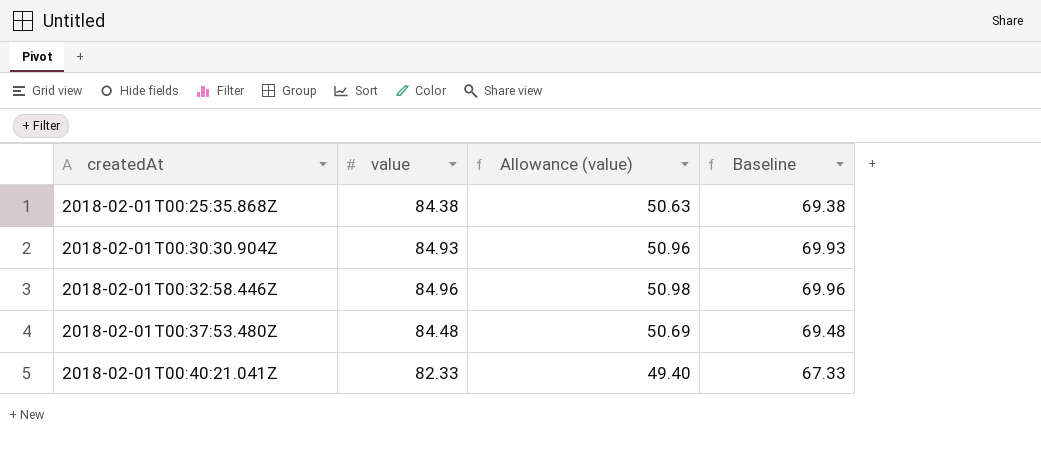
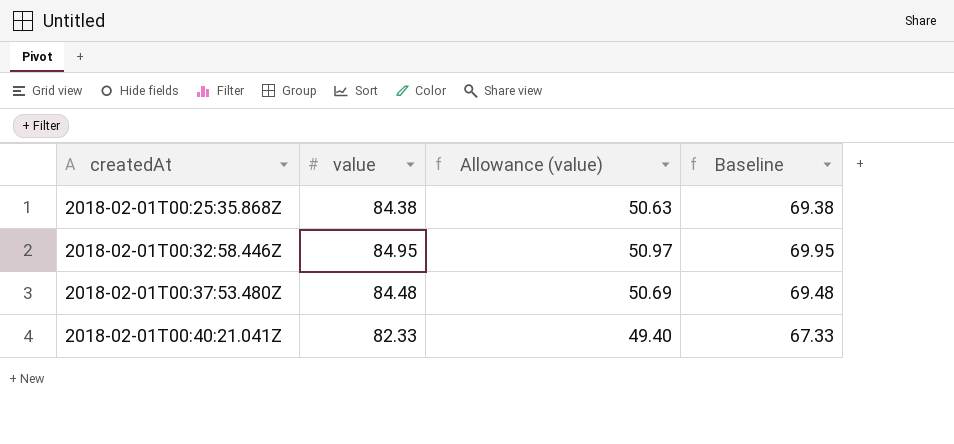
row 2018-02-01T00:30:30.904Z: 84.93 | 50.96 | 69.93 -> none
2018-02-01T00:32:58.446Z | value: 84.96 -> 84.95
2018-02-01T00:32:58.446Z | Allowance (value): 50.98 -> 50.97
2018-02-01T00:32:58.446Z | Baseline: 69.96 -> 69.95

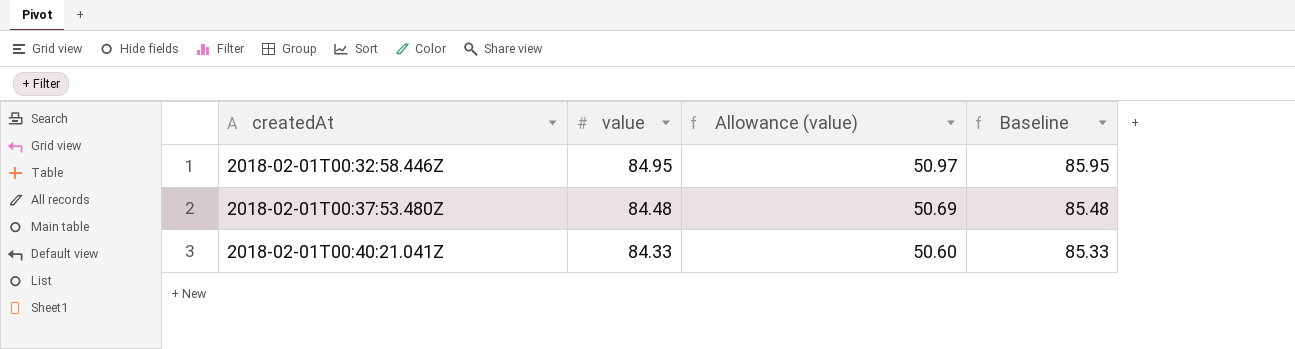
column Baseline | formula: [value] - 15 -> [value] + 1
row 2018-02-01T00:25:35.868Z: 84.38 | 50.63 | 69.38 -> none
2018-02-01T00:40:21.041Z | value: 82.33 -> 84.33
2018-02-01T00:40:21.041Z | Allowance (value): 49.40 -> 50.60

